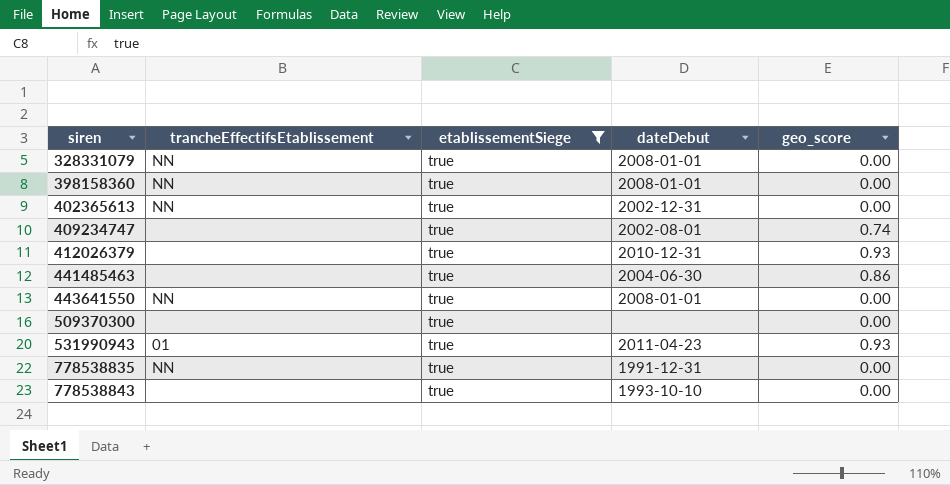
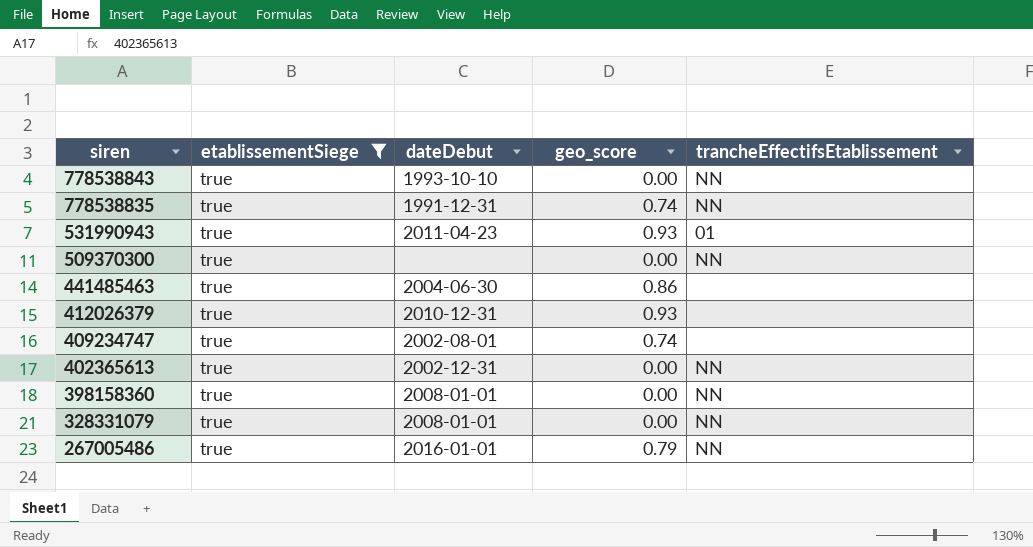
row order: siren ascending -> siren descending
column trancheEffectifsEtablissement | position: 2 -> 5
row 443641550: NN | true | 2008-01-01 | 0.00 -> none
778538843 | trancheEffectifsEtablissement: none -> NN
778538835 | geo_score: 0.00 -> 0.74
509370300 | trancheEffectifsEtablissement: none -> NN
row 267005486: none -> true | 2016-01-01 | 0.79 | NN

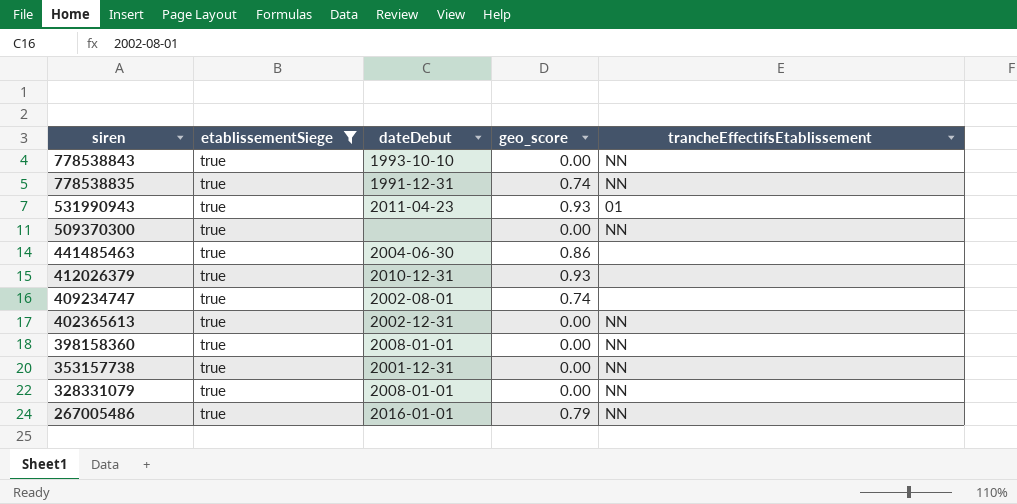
row 353157738: none -> true | 2001-12-31 | 0.00 | NN

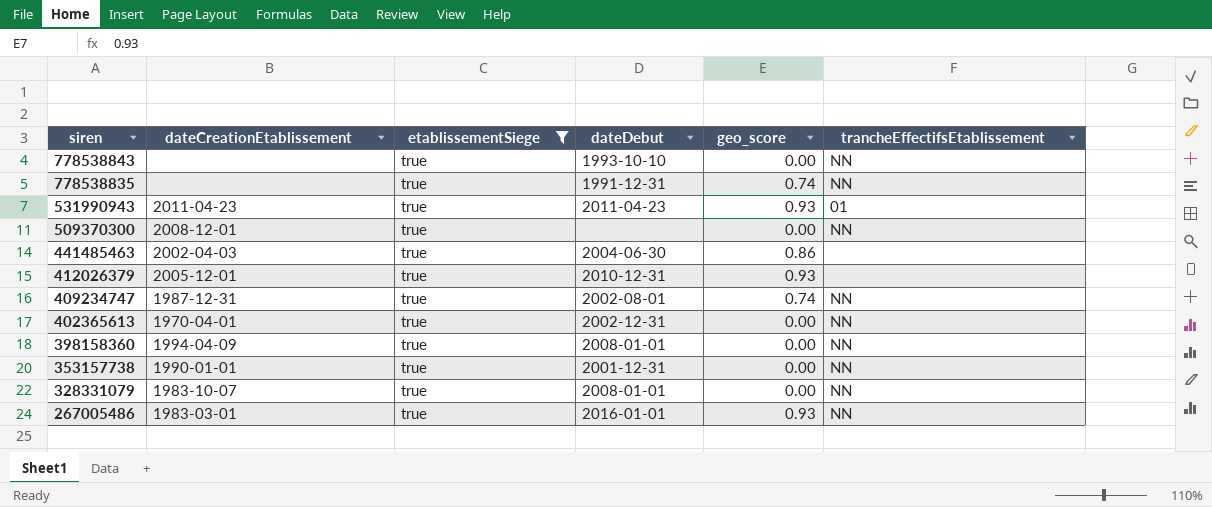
column dateCreationEtablissement | position: none -> 2
409234747 | trancheEffectifsEtablissement: none -> NN
267005486 | geo_score: 0.79 -> 0.93

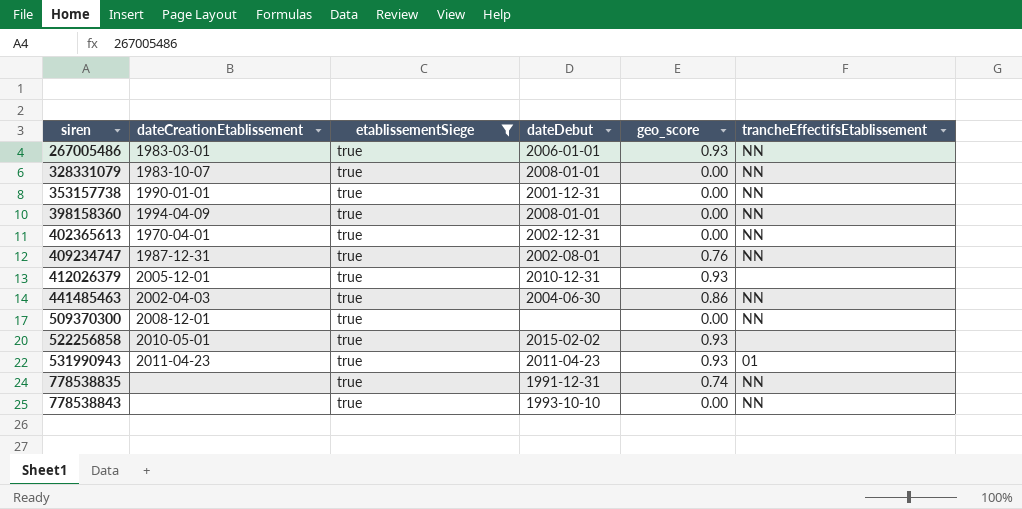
row order: siren descending -> siren ascending
267005486 | dateDebut: 2016-01-01 -> 2006-01-01
409234747 | geo_score: 0.74 -> 0.76
441485463 | trancheEffectifsEtablissement: none -> NN
row 522256858: none -> 2010-05-01 | true | 2015-02-02 | 0.93 | none

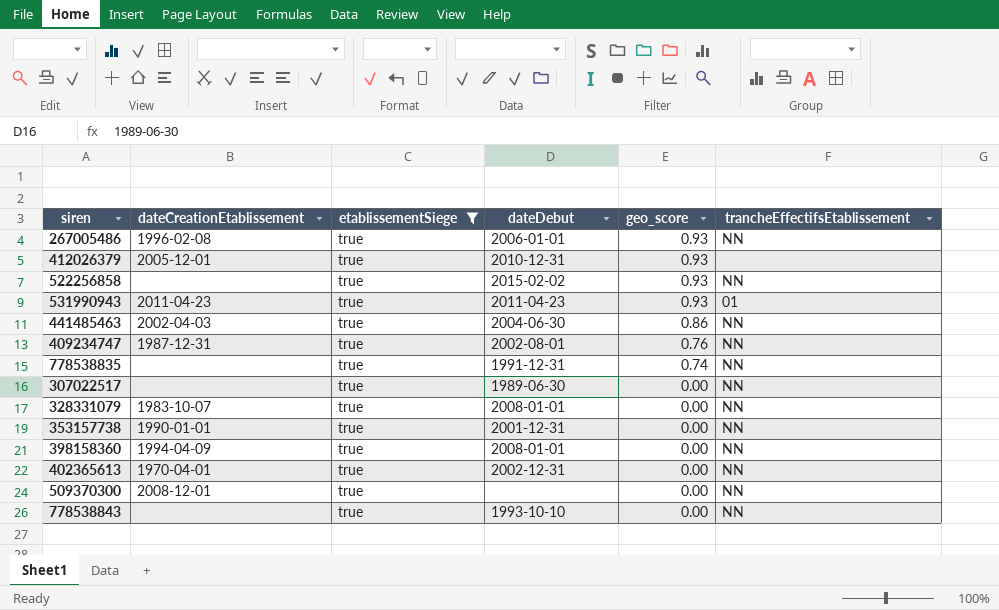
row order: siren ascending -> geo_score descending
267005486 | dateCreationEtablissement: 1983-03-01 -> 1996-02-08
522256858 | dateCreationEtablissement: 2010-05-01 -> none
522256858 | trancheEffectifsEtablissement: none -> NN
row 307022517: none -> none | true | 1989-06-30 | 0.00 | NN

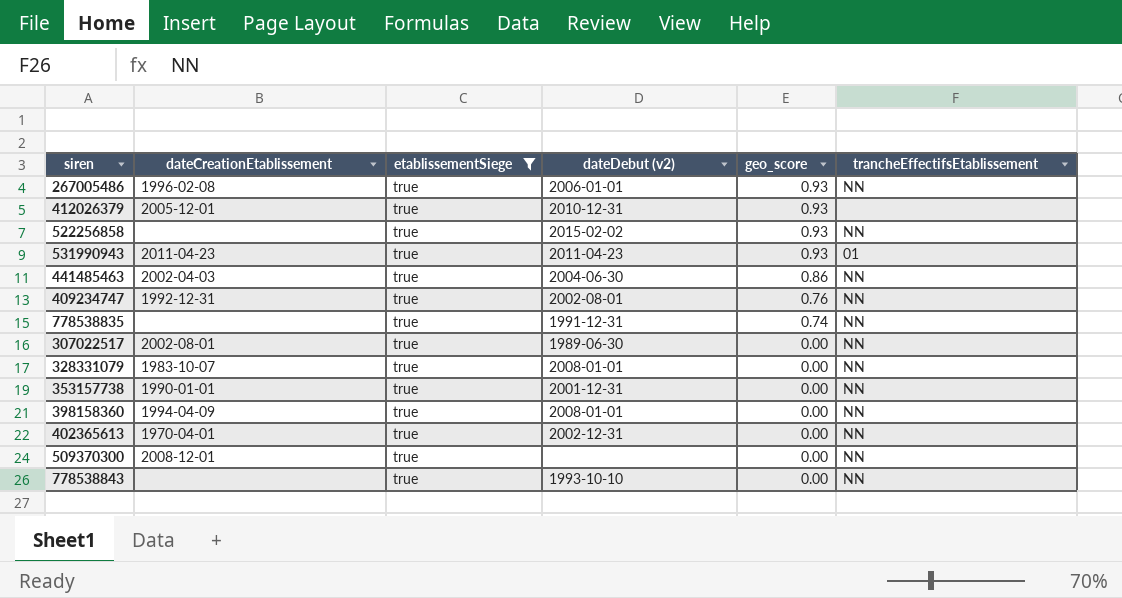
column name: dateDebut -> dateDebut (v2)
409234747 | dateCreationEtablissement: 1987-12-31 -> 1992-12-31
307022517 | dateCreationEtablissement: none -> 2002-08-01

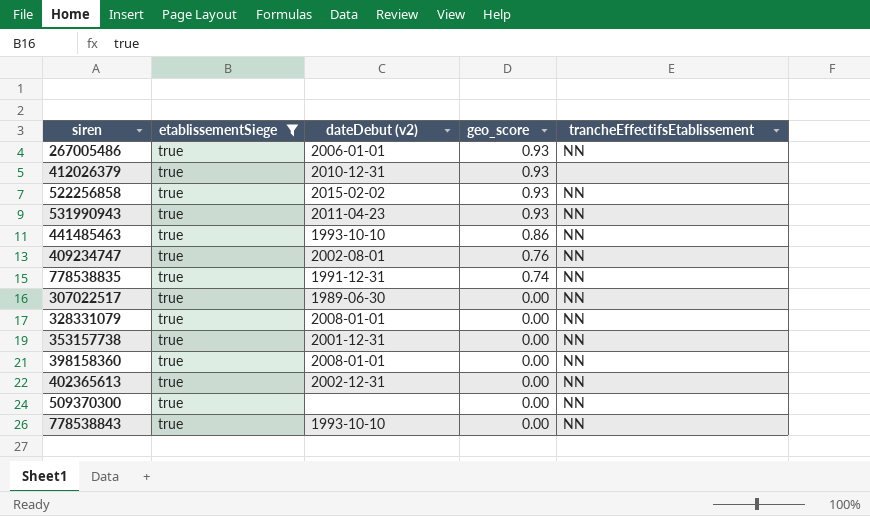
column dateCreationEtablissement | position: 2 -> none
531990943 | trancheEffectifsEtablissement: 01 -> NN
441485463 | dateDebut (v2): 2004-06-30 -> 1993-10-10

